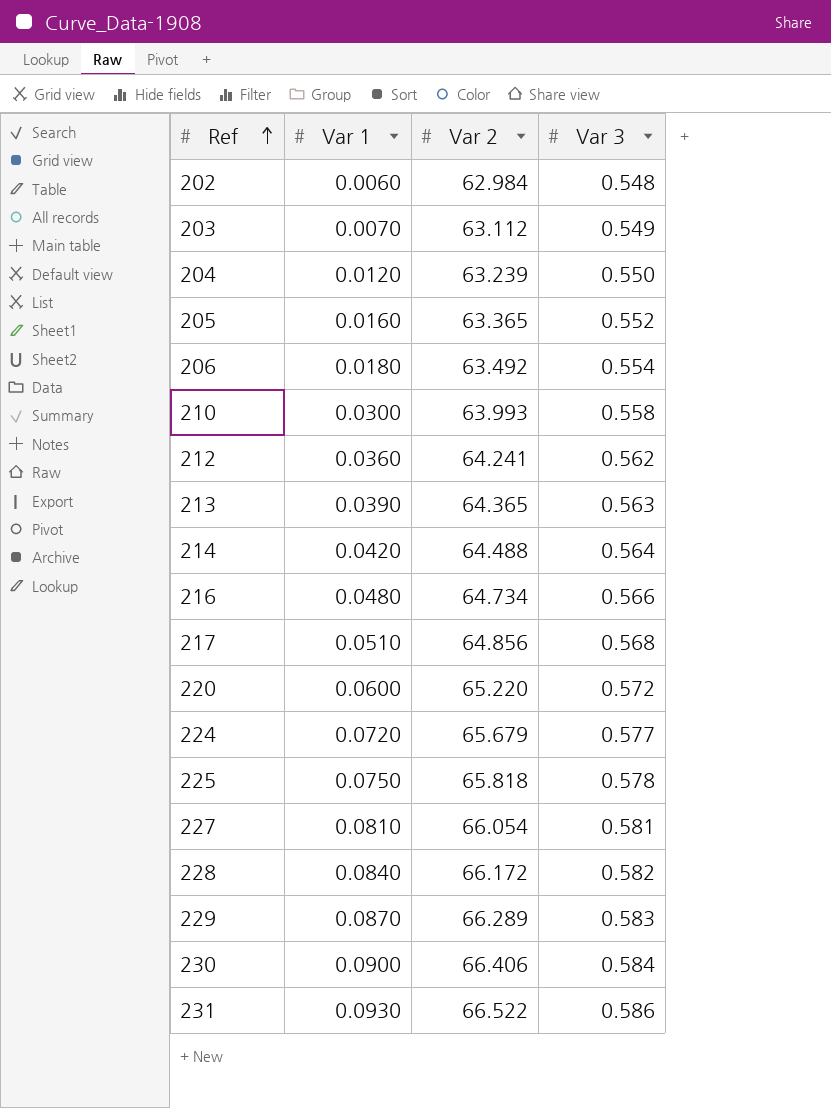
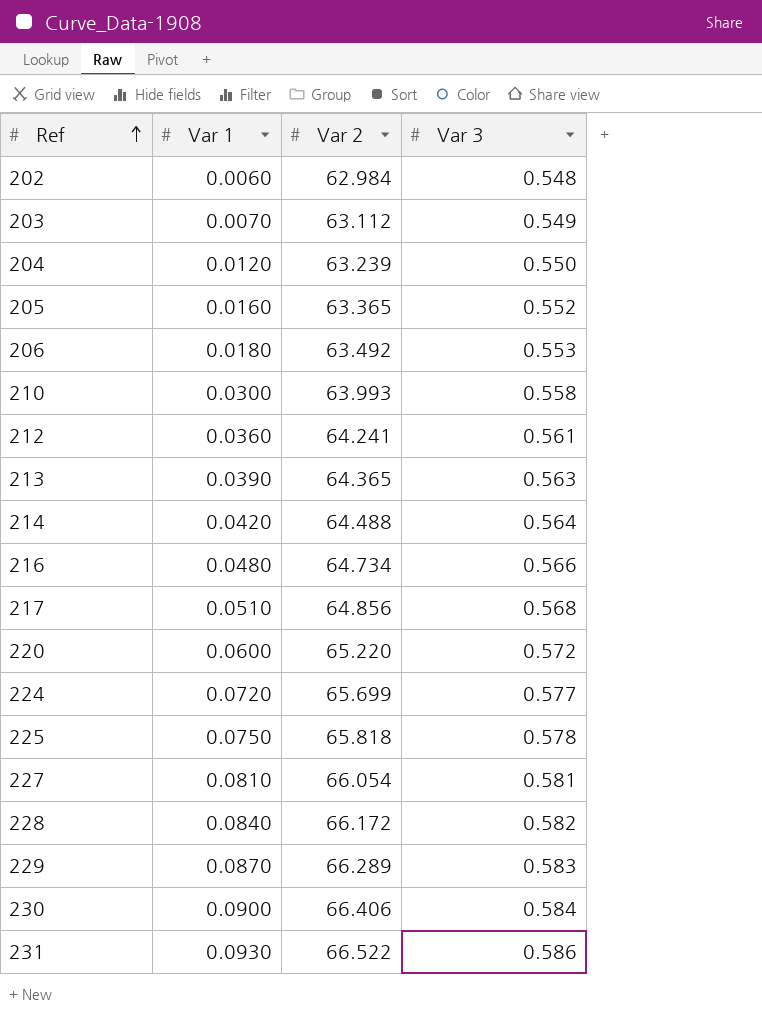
206 | Var 3: 0.554 -> 0.553
212 | Var 3: 0.562 -> 0.561
224 | Var 2: 65.679 -> 65.699

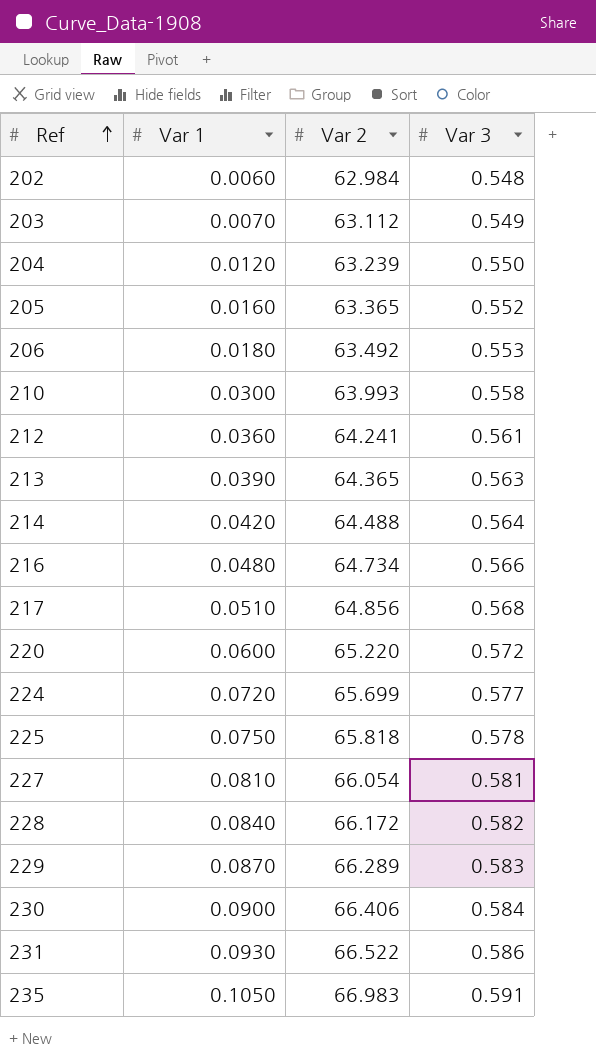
row 235: none -> 0.1050 | 66.983 | 0.591

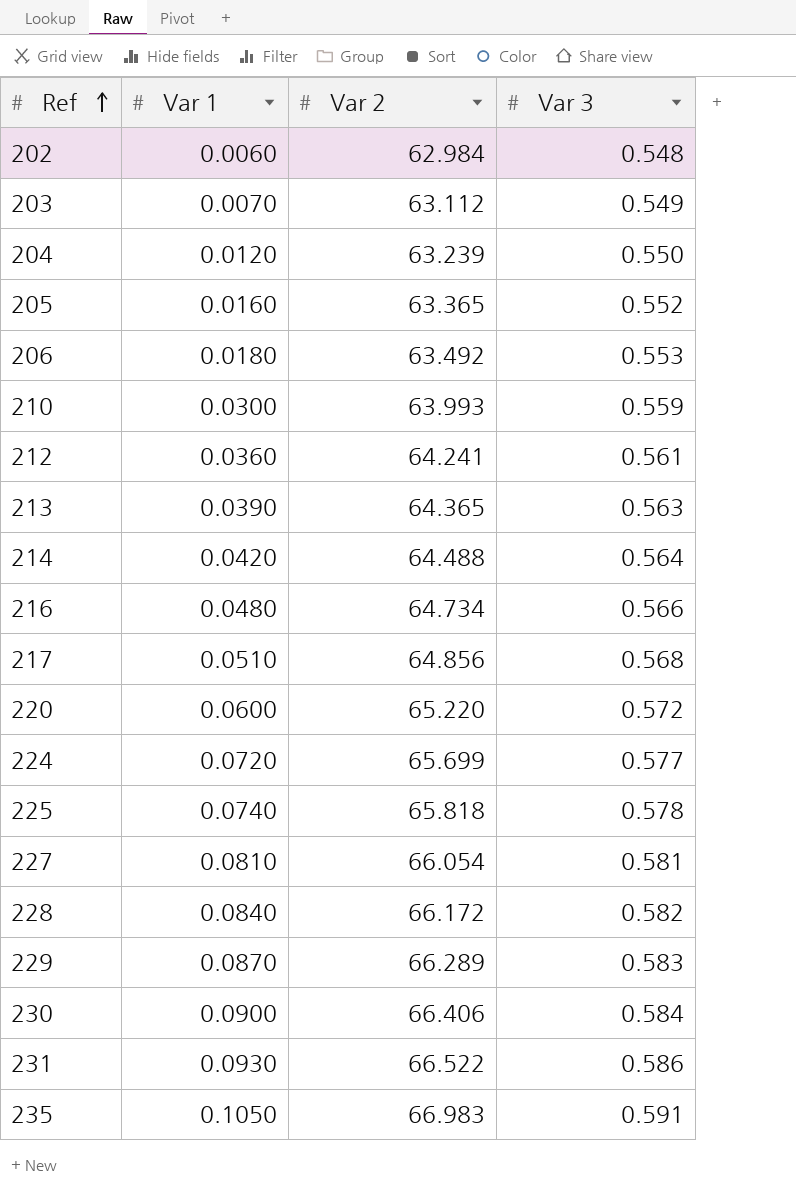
210 | Var 3: 0.558 -> 0.559
225 | Var 1: 0.0750 -> 0.0740

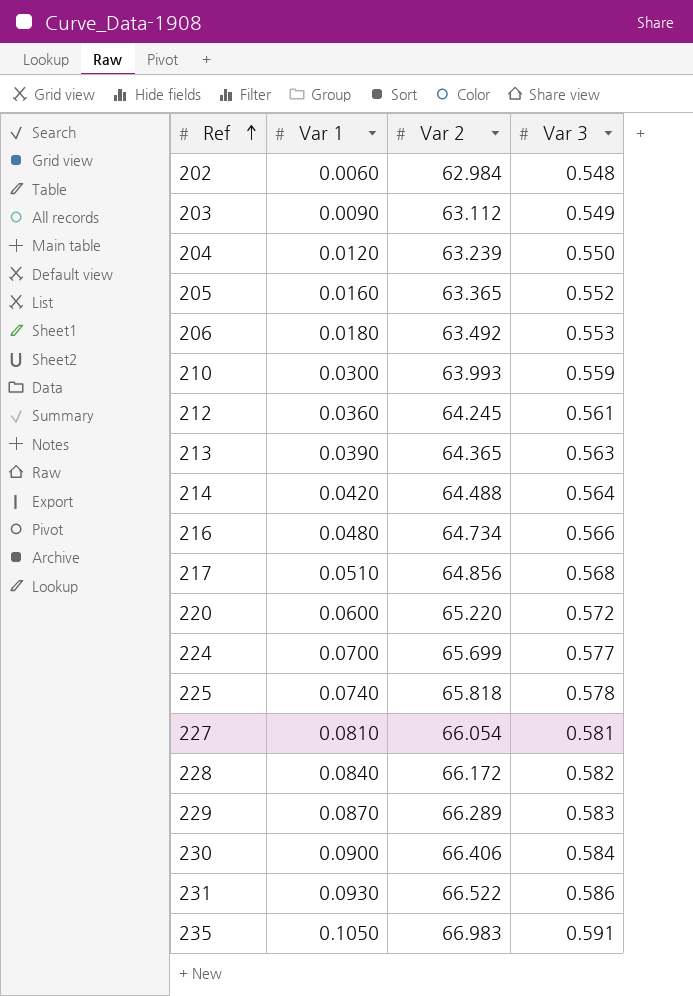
203 | Var 1: 0.0070 -> 0.0090
212 | Var 2: 64.241 -> 64.245
224 | Var 1: 0.0720 -> 0.0700

